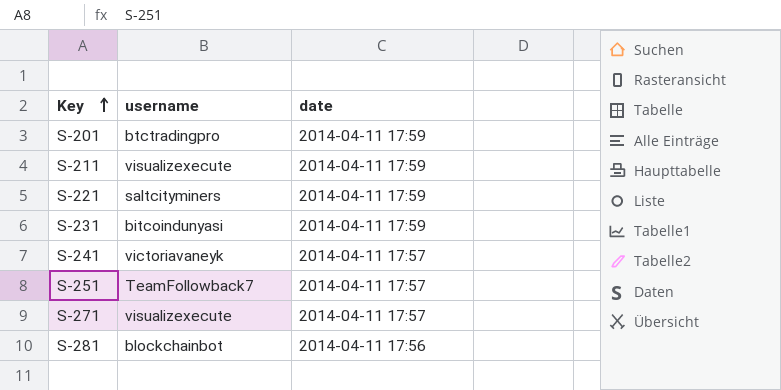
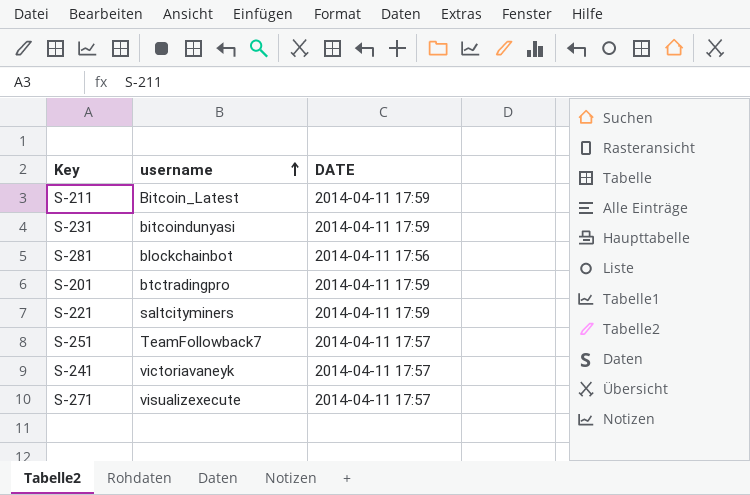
row order: Key ascending -> username ascending
column name: date -> DATE
S-211 | username: visualizexecute -> Bitcoin_Latest

